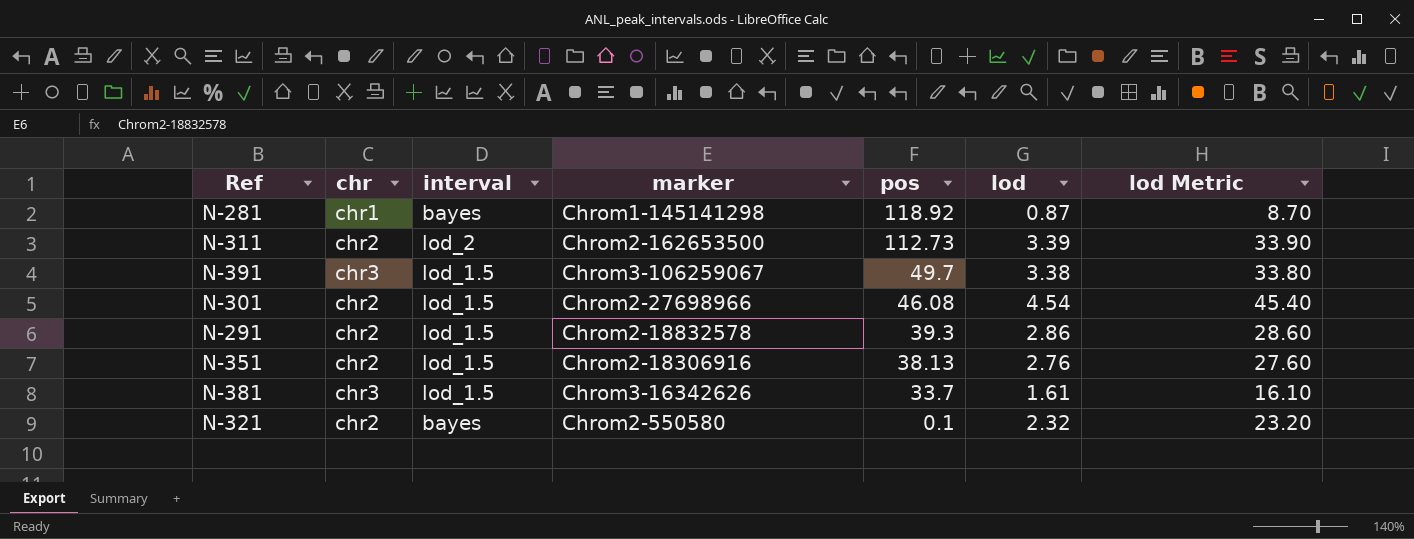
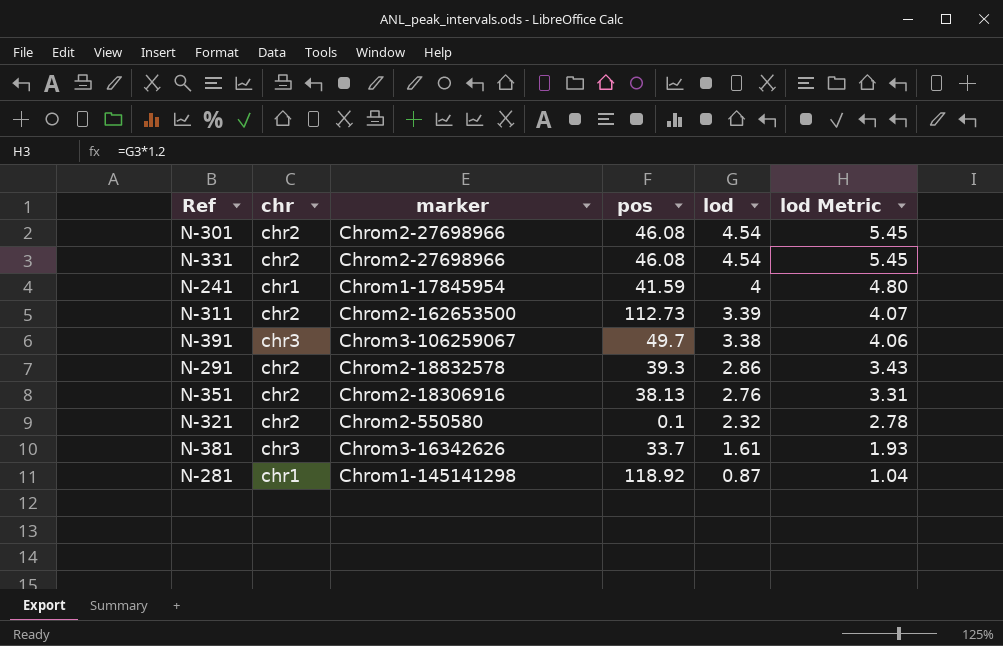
row order: pos descending -> lod descending
column interval | position: 3 -> none
column lod Metric | formula: [lod] * 10 -> [lod] * 1.2
row N-331: none -> chr2 | Chrom2-27698966 | 46.08 | 4.54 | 5.45
row N-241: none -> chr1 | Chrom1-17845954 | 41.59 | 4 | 4.80

